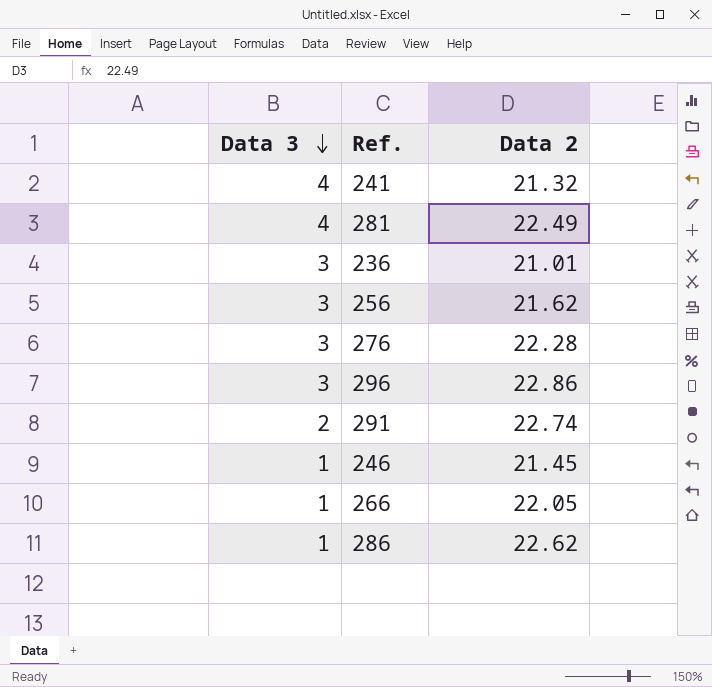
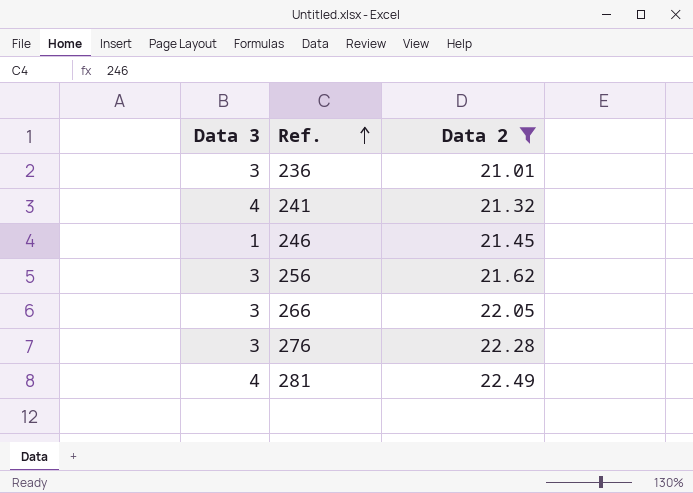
filter: none -> Data 2 <= 22.49
row order: Data 3 descending -> Ref. ascending
266 | Data 3: 1 -> 3

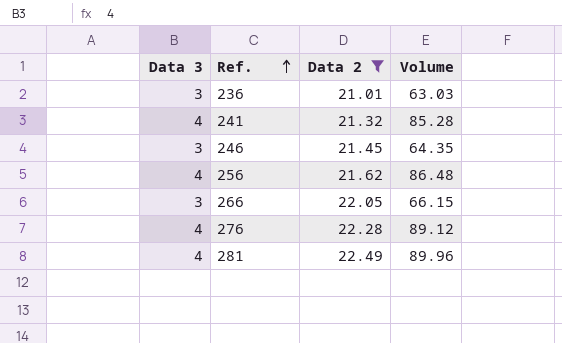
column Volume | formula: none -> [Data 3] * [Data 2]
246 | Data 3: 1 -> 3
256 | Data 3: 3 -> 4
276 | Data 3: 3 -> 4

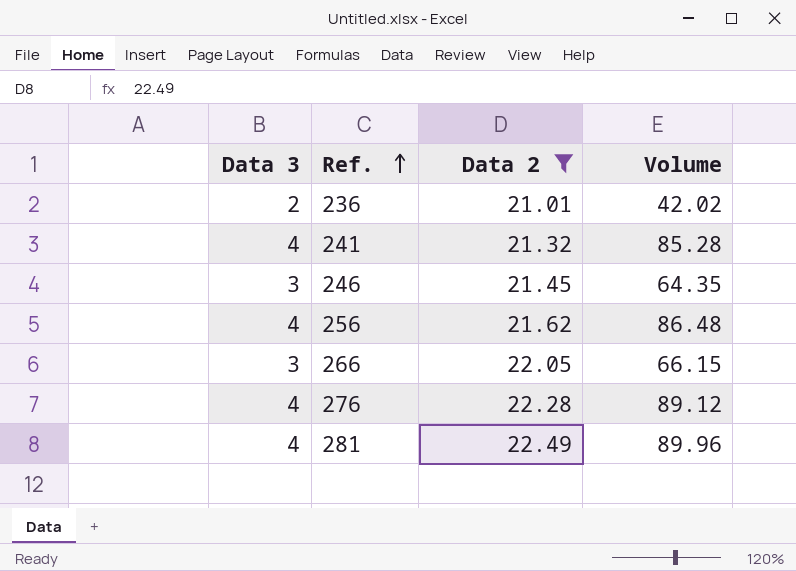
236 | Data 3: 3 -> 2
236 | Volume: 63.03 -> 42.02

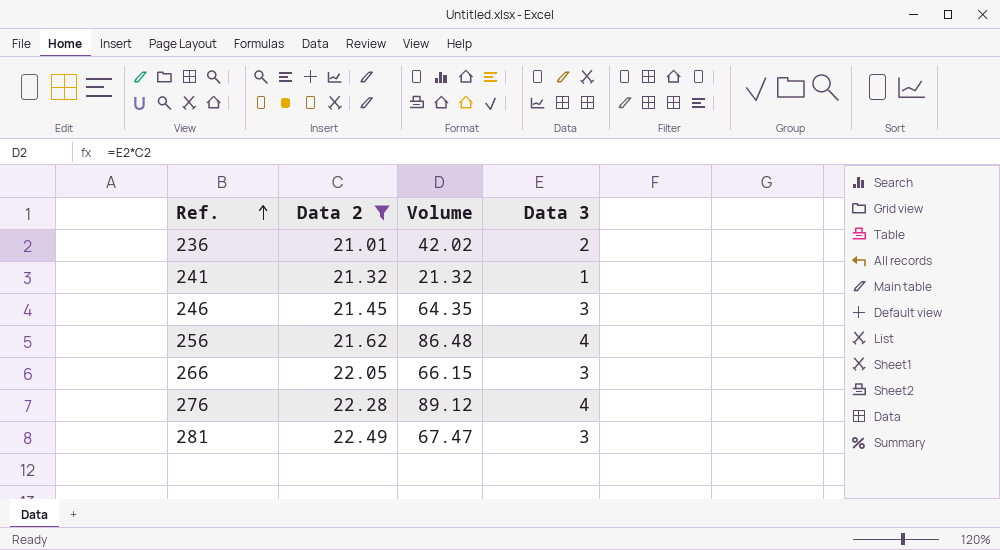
column Data 3 | position: 1 -> 4
241 | Volume: 85.28 -> 21.32
241 | Data 3: 4 -> 1
281 | Volume: 89.96 -> 67.47
281 | Data 3: 4 -> 3

